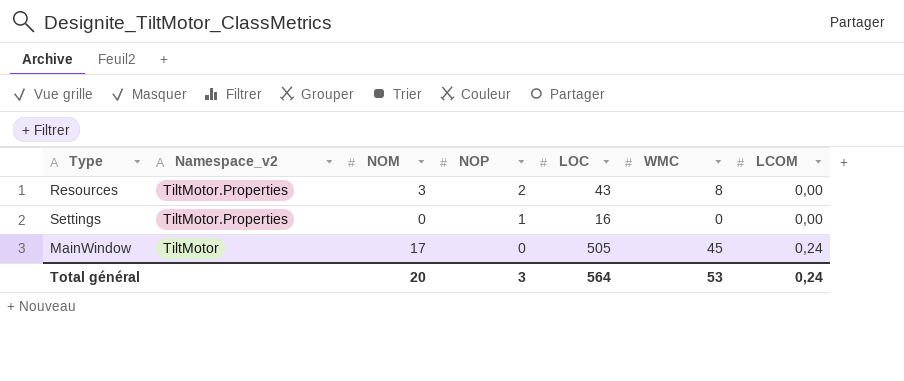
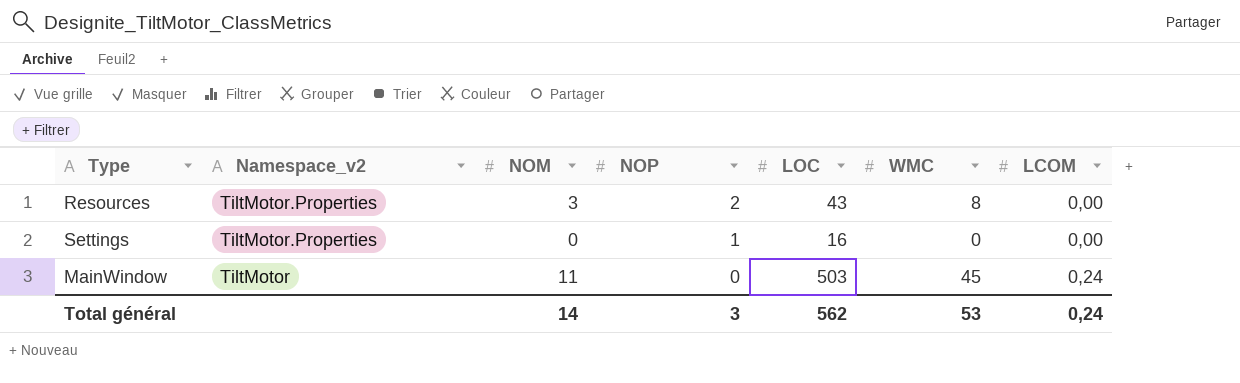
MainWindow | NOM: 17 -> 11
MainWindow | LOC: 505 -> 503
Total général | NOM: 20 -> 14
Total général | LOC: 564 -> 562

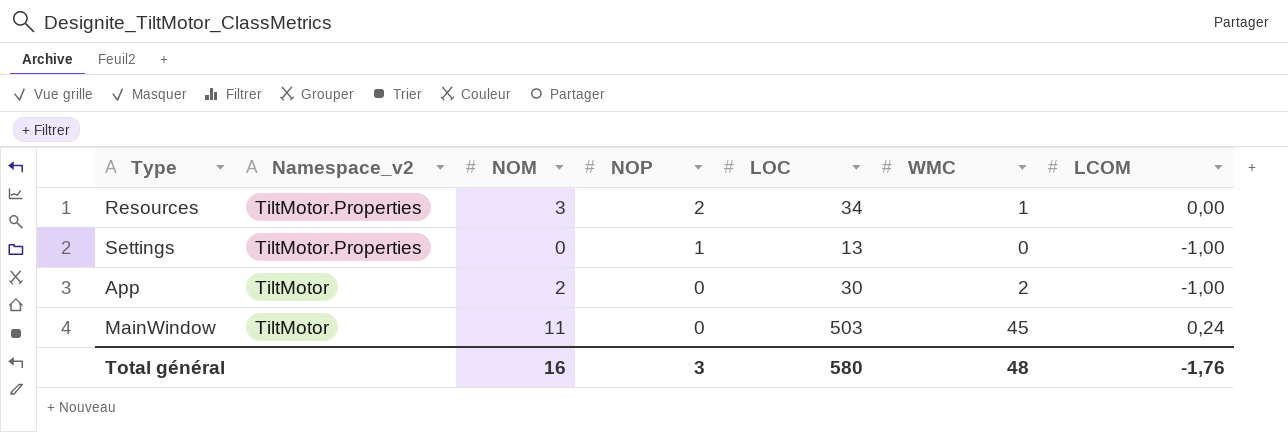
Resources | LOC: 43 -> 34
Resources | WMC: 8 -> 1
Settings | LOC: 16 -> 13
Settings | LCOM: 0,00 -> -1,00
row App: none -> TiltMotor | 2 | 0 | 30 | 2 | -1,00
Total général | NOM: 14 -> 16
Total général | LOC: 562 -> 580
Total général | WMC: 53 -> 48
Total général | LCOM: 0,24 -> -1,76

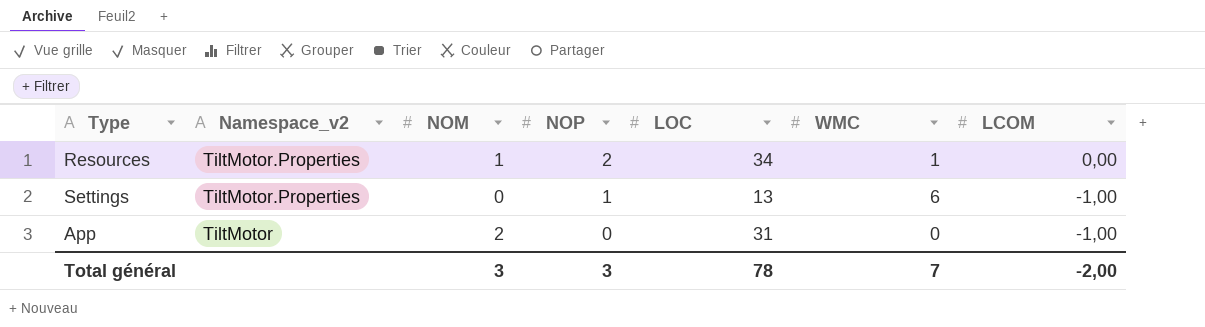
row MainWindow: TiltMotor | 11 | 0 | 503 | 45 | 0,24 -> none
Resources | NOM: 3 -> 1
Settings | WMC: 0 -> 6
App | LOC: 30 -> 31
App | WMC: 2 -> 0
Total général | NOM: 16 -> 3
Total général | LOC: 580 -> 78
Total général | WMC: 48 -> 7
Total général | LCOM: -1,76 -> -2,00

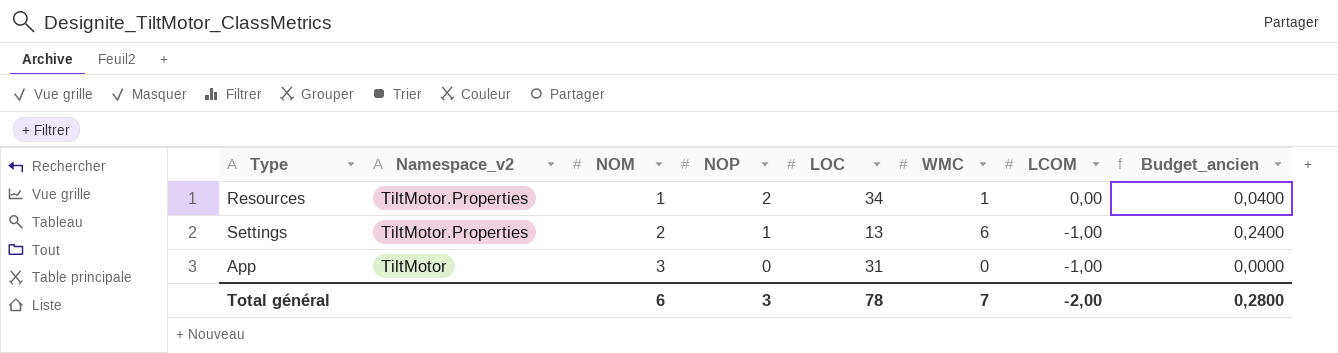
column Budget_ancien | formula: none -> [WMC] * 0,04
Settings | NOM: 0 -> 2
App | NOM: 2 -> 3
Total général | NOM: 3 -> 6

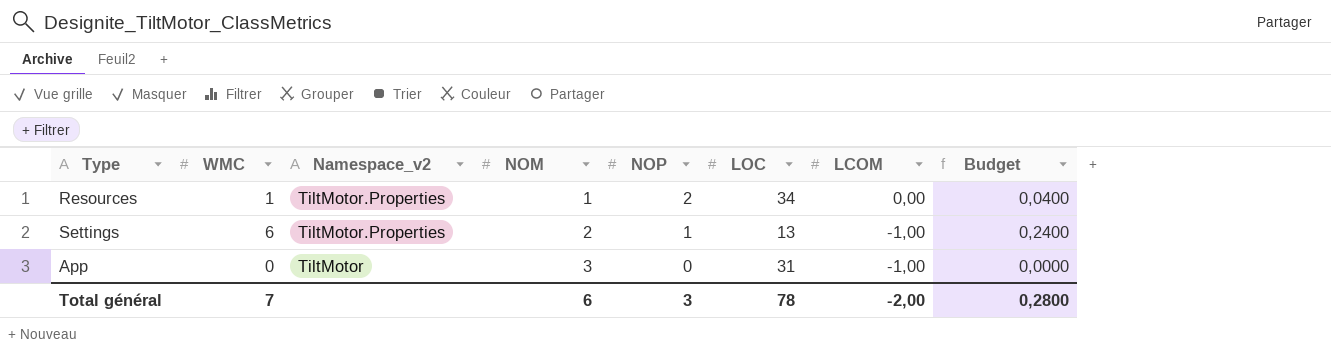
column WMC | position: 6 -> 2
column name: Budget_ancien -> Budget

